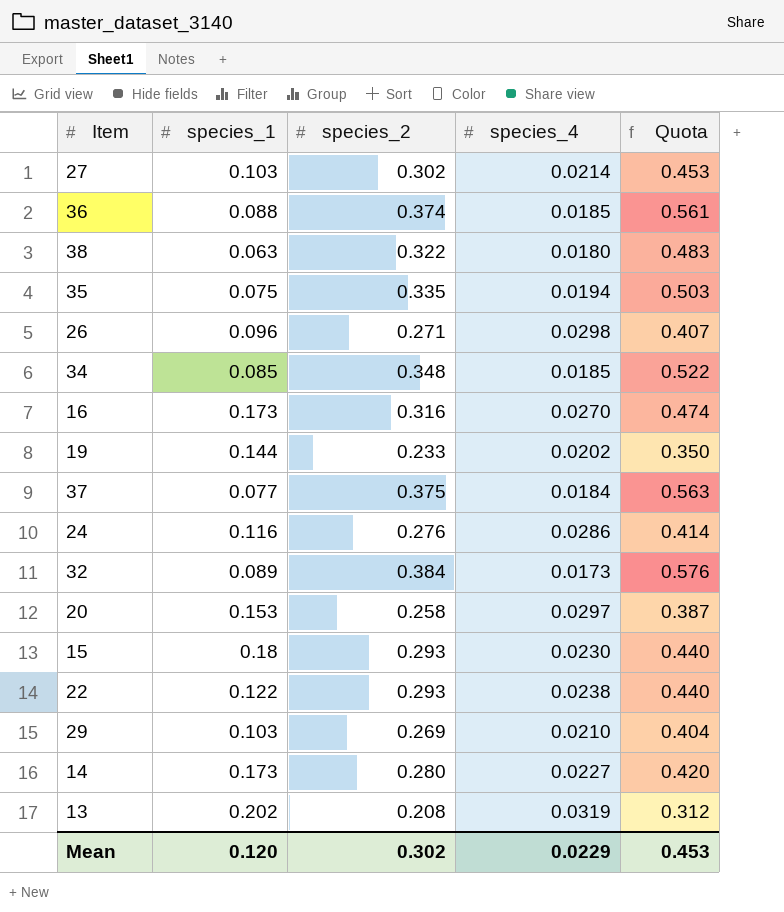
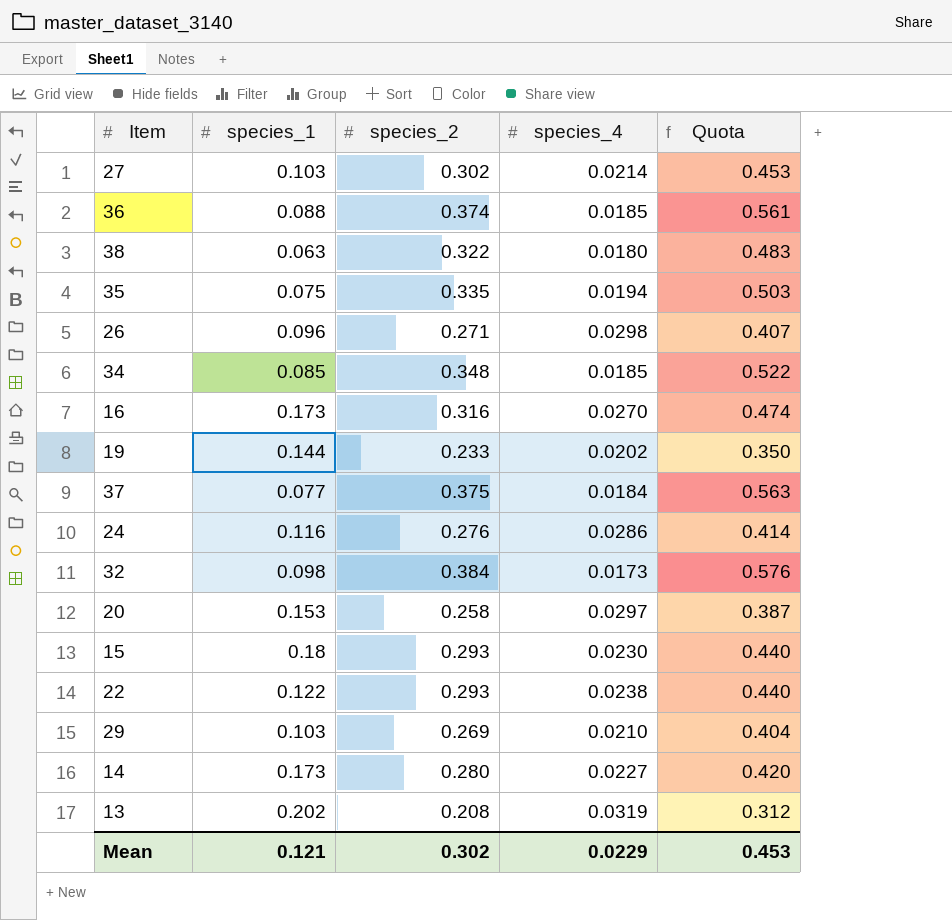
32 | species_1: 0.089 -> 0.098
Mean | species_1: 0.120 -> 0.121

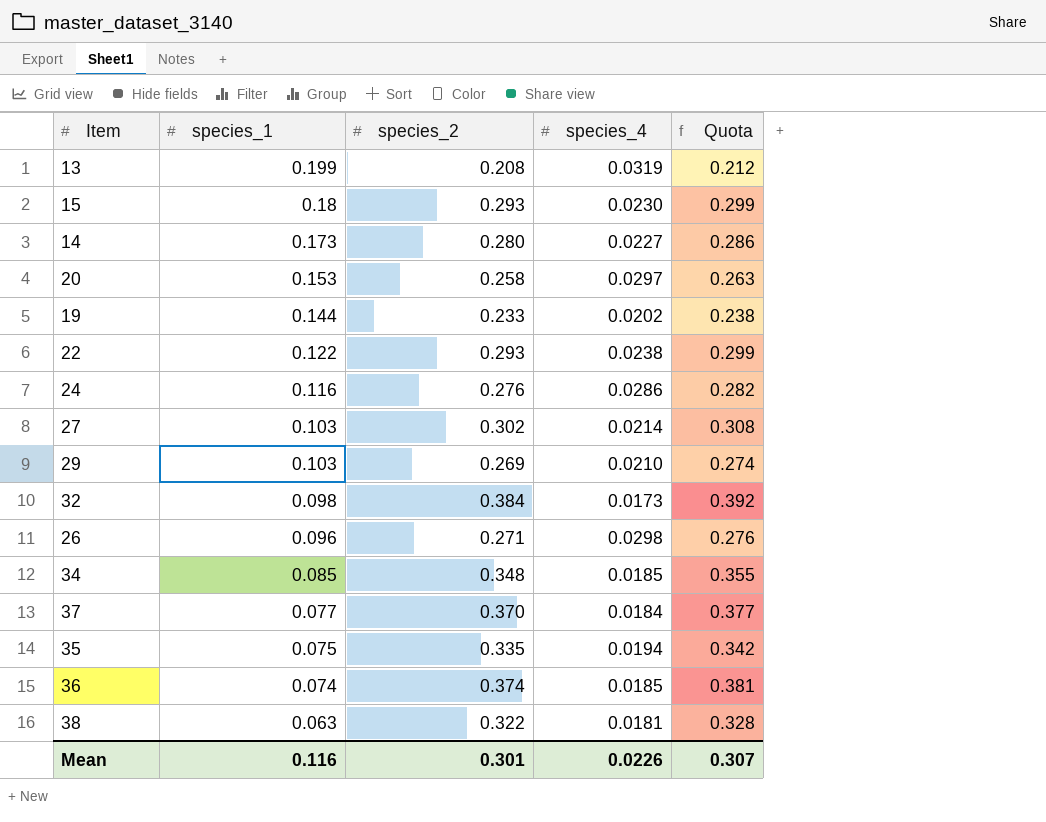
row order: none -> species_1 descending
column Quota | formula: [species_2] * 1.5 -> [species_2] * 1.02
row 16: 0.173 | 0.316 | 0.0270 | 0.474 -> none
13 | species_1: 0.202 -> 0.199
37 | species_2: 0.375 -> 0.370
36 | species_1: 0.088 -> 0.074
38 | species_4: 0.0180 -> 0.0181
Mean | species_1: 0.121 -> 0.116
Mean | species_2: 0.302 -> 0.301
Mean | species_4: 0.0229 -> 0.0226
Mean | Quota: 0.453 -> 0.307

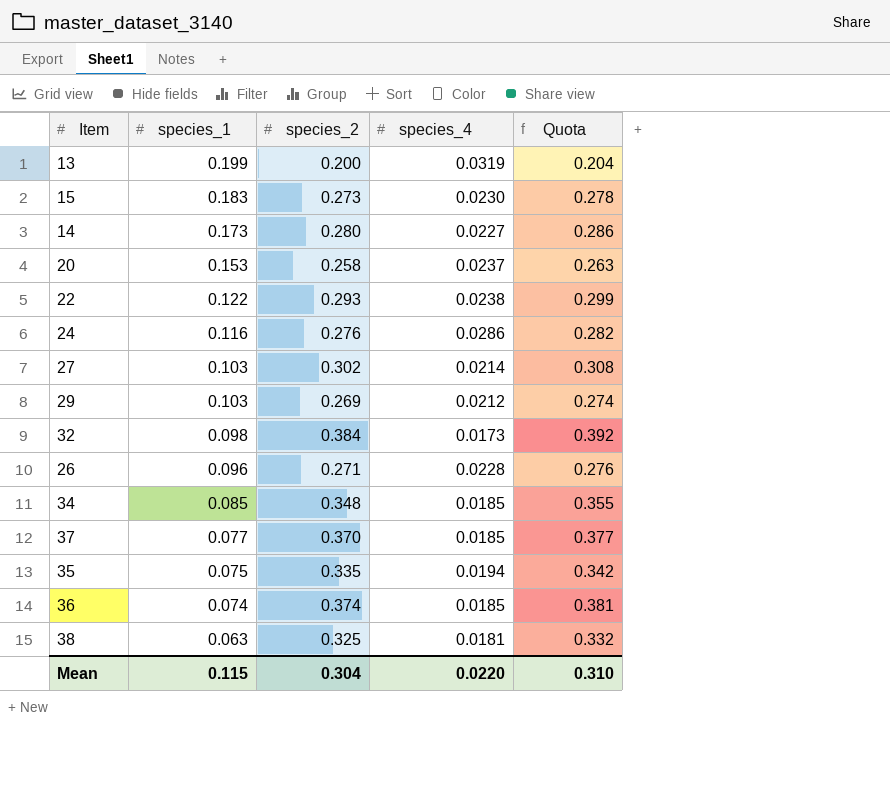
row 19: 0.144 | 0.233 | 0.0202 | 0.238 -> none
13 | species_2: 0.208 -> 0.200
13 | Quota: 0.212 -> 0.204
15 | species_1: 0.18 -> 0.183
15 | species_2: 0.293 -> 0.273
15 | Quota: 0.299 -> 0.278
20 | species_4: 0.0297 -> 0.0237
29 | species_4: 0.0210 -> 0.0212
26 | species_4: 0.0298 -> 0.0228
37 | species_4: 0.0184 -> 0.0185
38 | species_2: 0.322 -> 0.325
38 | Quota: 0.328 -> 0.332
Mean | species_1: 0.116 -> 0.115
Mean | species_2: 0.301 -> 0.304
Mean | species_4: 0.0226 -> 0.0220
Mean | Quota: 0.307 -> 0.310

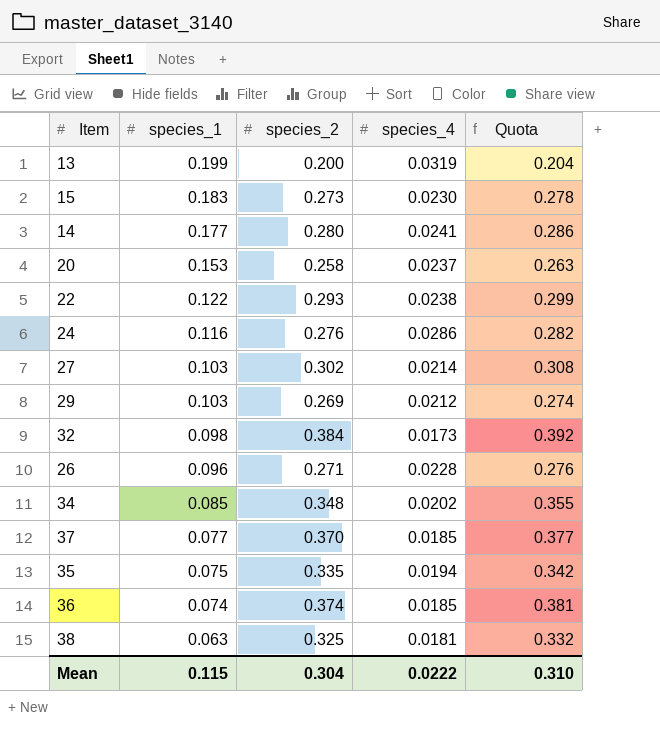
14 | species_1: 0.173 -> 0.177
14 | species_4: 0.0227 -> 0.0241
34 | species_4: 0.0185 -> 0.0202
Mean | species_4: 0.0220 -> 0.0222

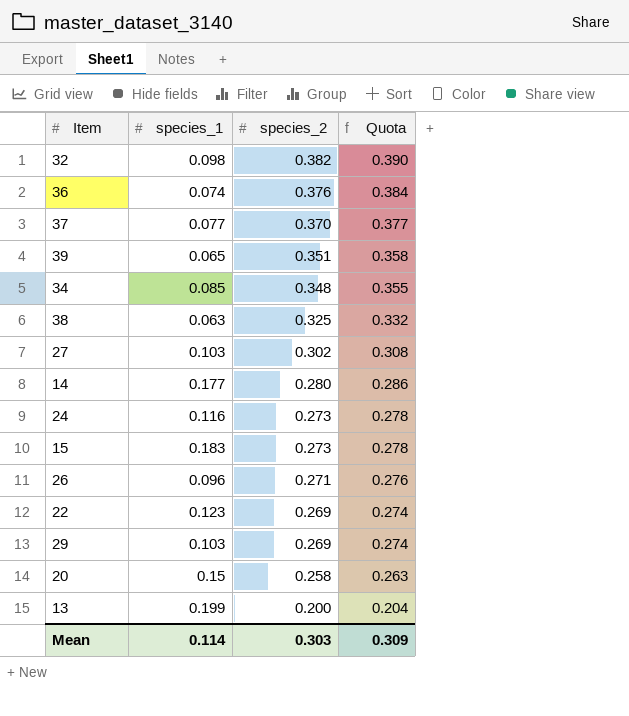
row order: species_1 descending -> species_2 descending
column species_4 | position: 4 -> none
row 35: 0.075 | 0.335 | 0.0194 | 0.342 -> none
32 | species_2: 0.384 -> 0.382
32 | Quota: 0.392 -> 0.390
36 | species_2: 0.374 -> 0.376
36 | Quota: 0.381 -> 0.384
row 39: none -> 0.065 | 0.351 | 0.358
24 | species_2: 0.276 -> 0.273
24 | Quota: 0.282 -> 0.278
22 | species_1: 0.122 -> 0.123
22 | species_2: 0.293 -> 0.269
22 | Quota: 0.299 -> 0.274
20 | species_1: 0.153 -> 0.15
Mean | species_1: 0.115 -> 0.114
Mean | species_2: 0.304 -> 0.303
Mean | Quota: 0.310 -> 0.309

